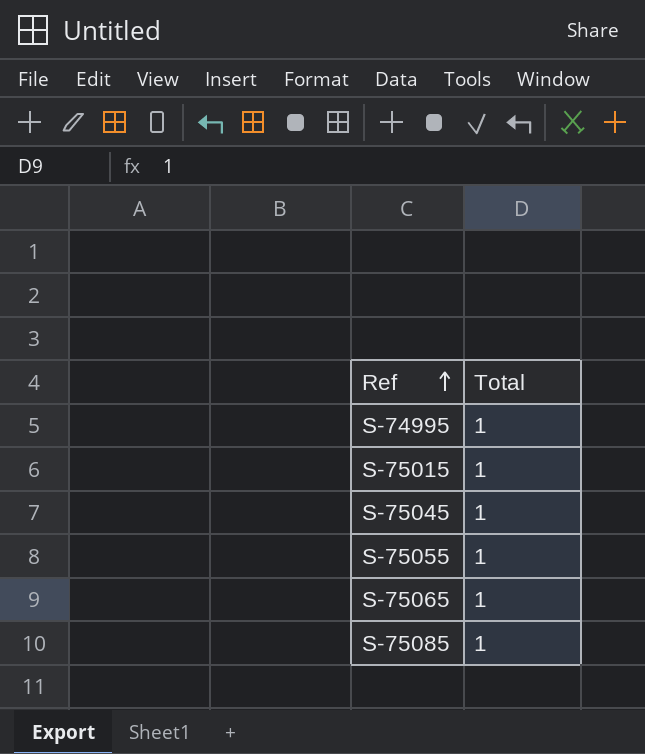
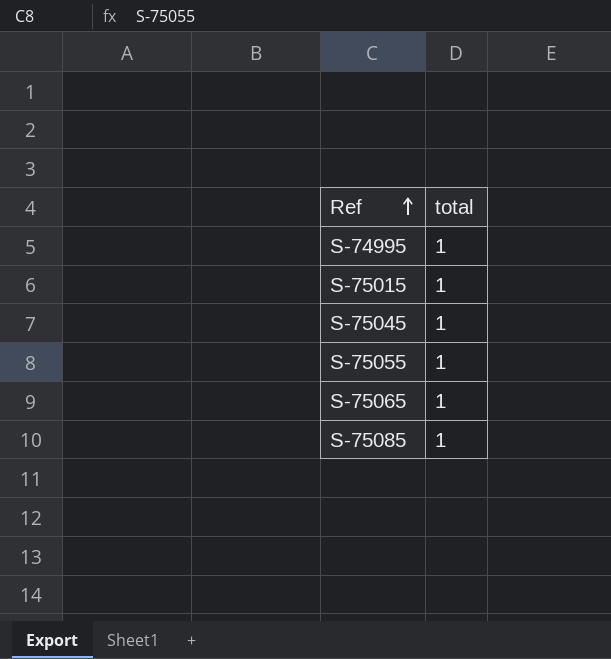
column name: Total -> total

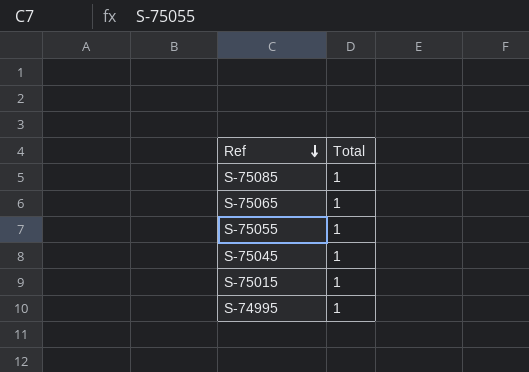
row order: Ref ascending -> Ref descending
column name: total -> Total

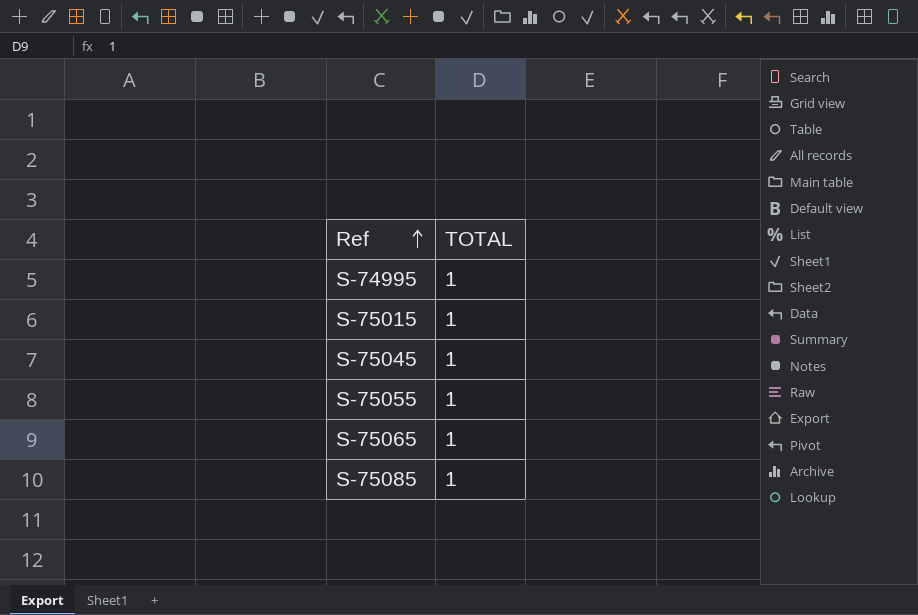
row order: Ref descending -> Ref ascending
column name: Total -> TOTAL

